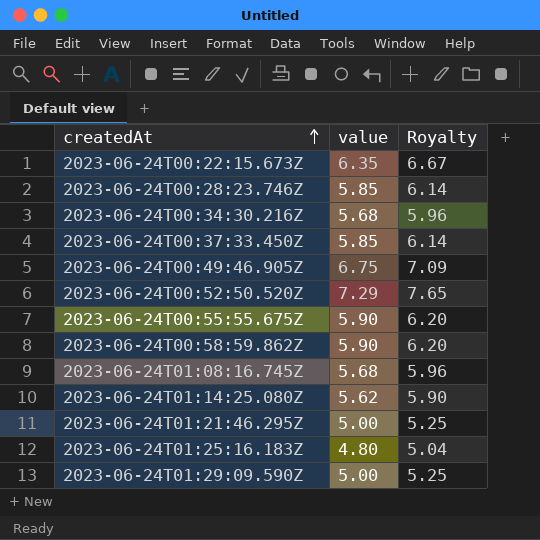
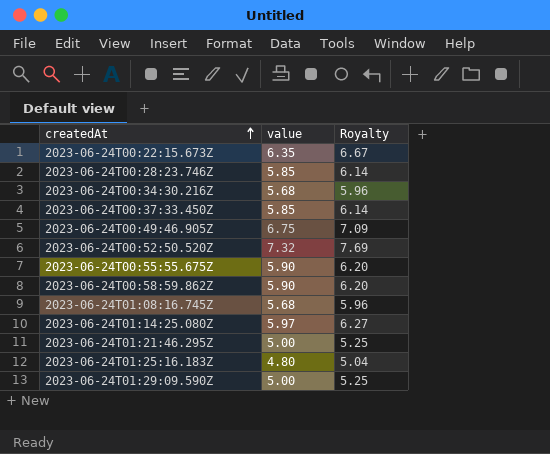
2023-06-24T00:52:50.520Z | value: 7.29 -> 7.32
2023-06-24T00:52:50.520Z | Royalty: 7.65 -> 7.69
2023-06-24T01:14:25.080Z | value: 5.62 -> 5.97
2023-06-24T01:14:25.080Z | Royalty: 5.90 -> 6.27

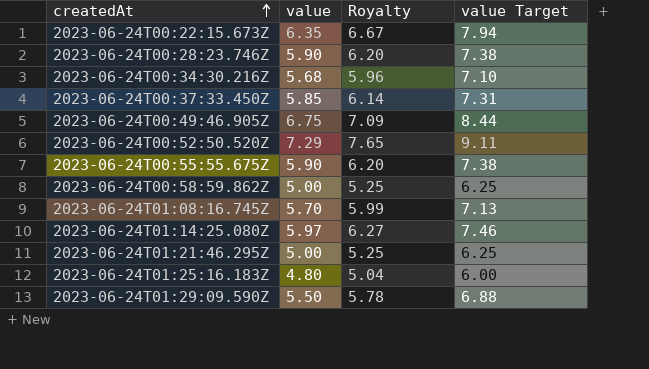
column value Target | formula: none -> [value] * 1.25
2023-06-24T00:28:23.746Z | value: 5.85 -> 5.90
2023-06-24T00:28:23.746Z | Royalty: 6.14 -> 6.20
2023-06-24T00:52:50.520Z | value: 7.32 -> 7.29
2023-06-24T00:52:50.520Z | Royalty: 7.69 -> 7.65
2023-06-24T00:58:59.862Z | value: 5.90 -> 5.00
2023-06-24T00:58:59.862Z | Royalty: 6.20 -> 5.25
2023-06-24T01:08:16.745Z | value: 5.68 -> 5.70
2023-06-24T01:08:16.745Z | Royalty: 5.96 -> 5.99
2023-06-24T01:29:09.590Z | value: 5.00 -> 5.50
2023-06-24T01:29:09.590Z | Royalty: 5.25 -> 5.78

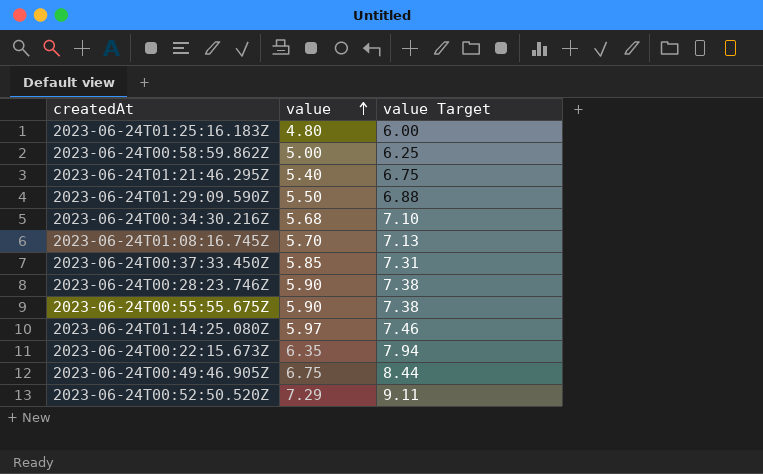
row order: createdAt ascending -> value ascending
column Royalty | formula: [value] * 1.05 -> none
2023-06-24T01:21:46.295Z | value: 5.00 -> 5.40
2023-06-24T01:21:46.295Z | value Target: 6.25 -> 6.75

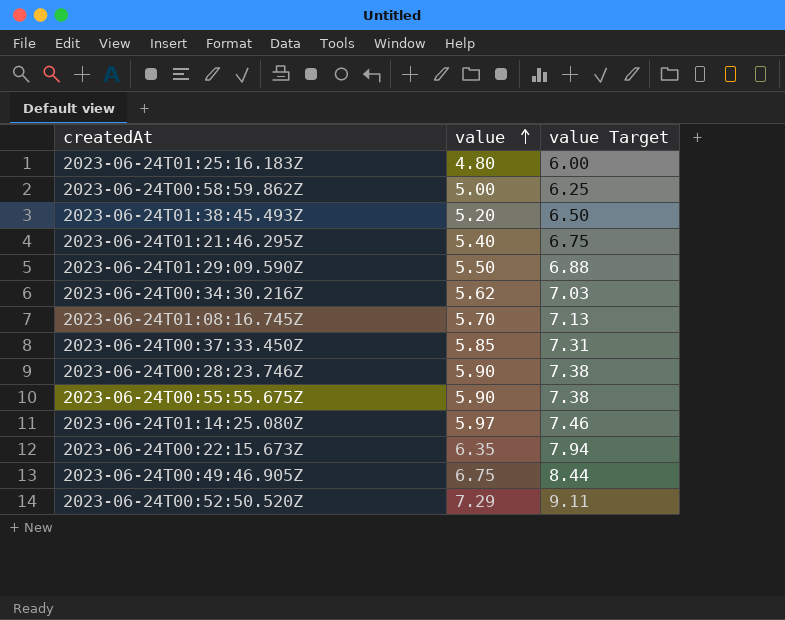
row 2023-06-24T01:38:45.493Z: none -> 5.20 | 6.50
2023-06-24T00:34:30.216Z | value: 5.68 -> 5.62
2023-06-24T00:34:30.216Z | value Target: 7.10 -> 7.03

